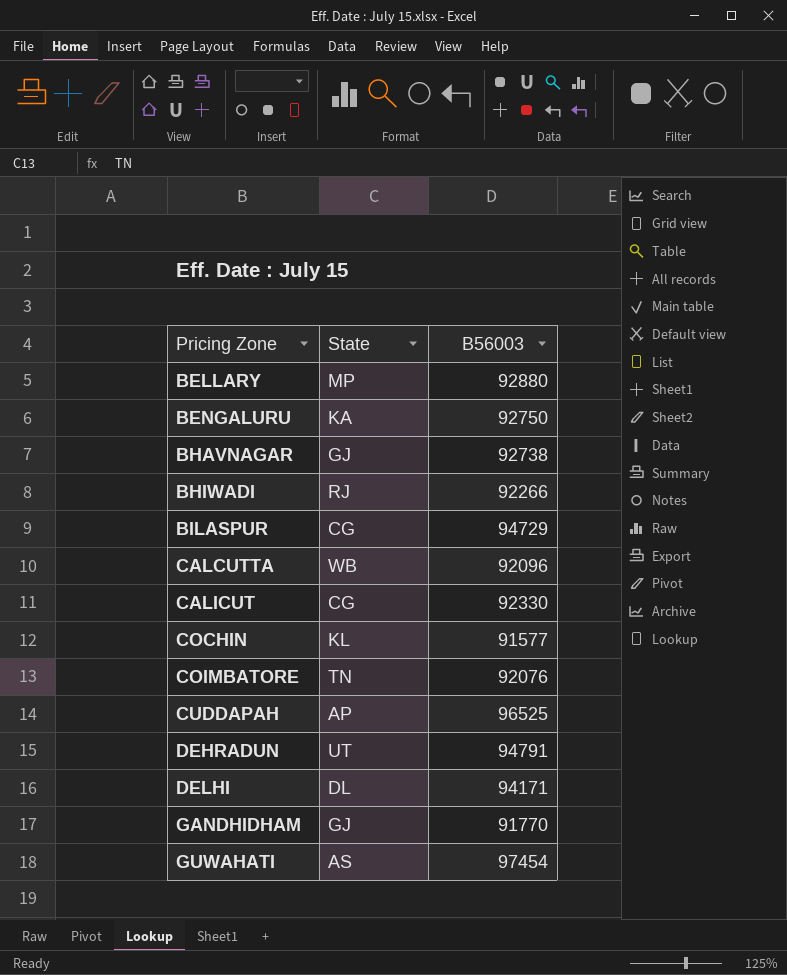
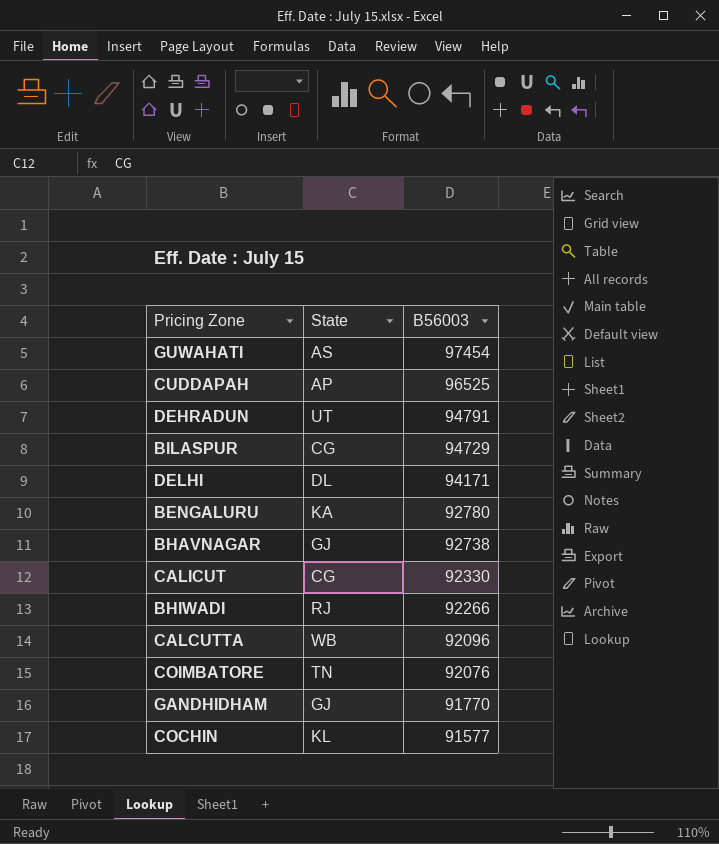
row order: Pricing Zone ascending -> B56003 descending
row BELLARY: MP | 92880 -> none
BENGALURU | B56003: 92750 -> 92780

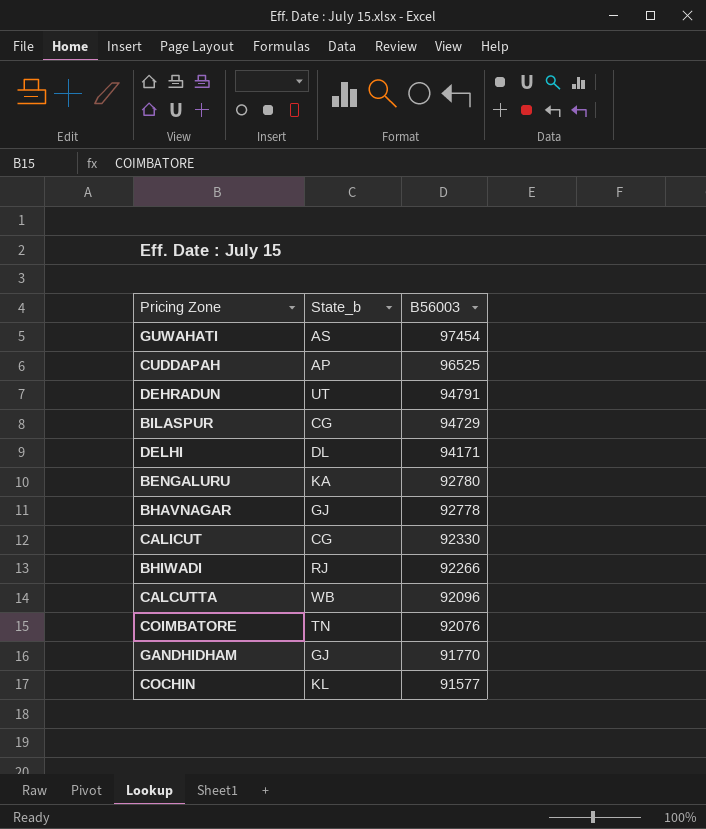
column name: State -> State_b
BHAVNAGAR | B56003: 92738 -> 92778

